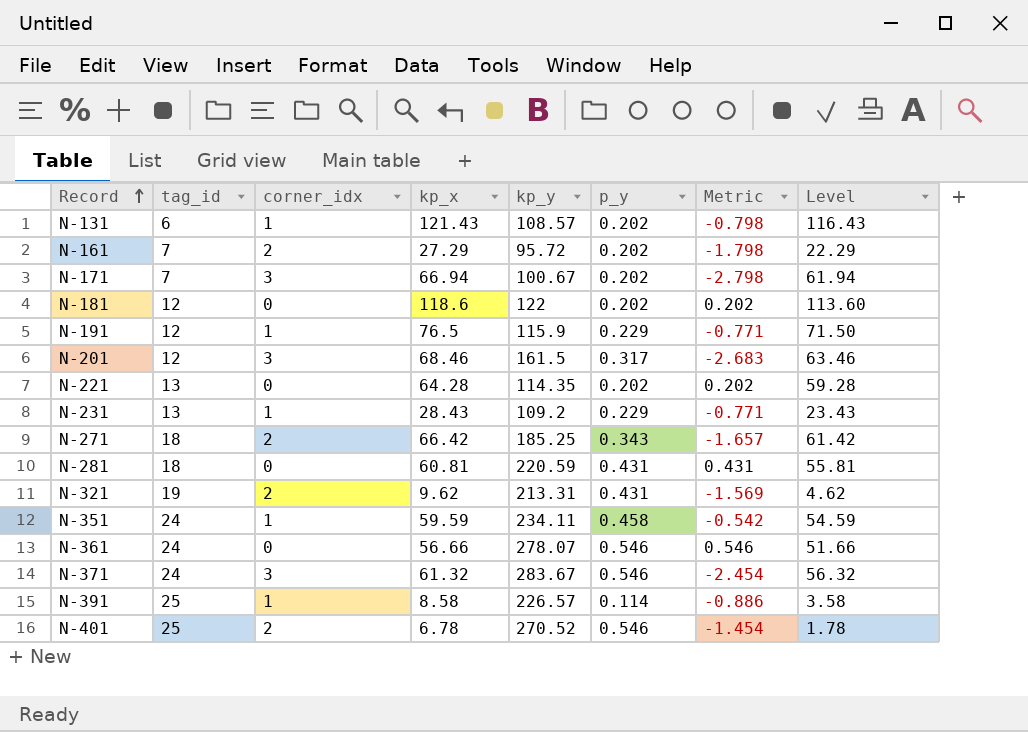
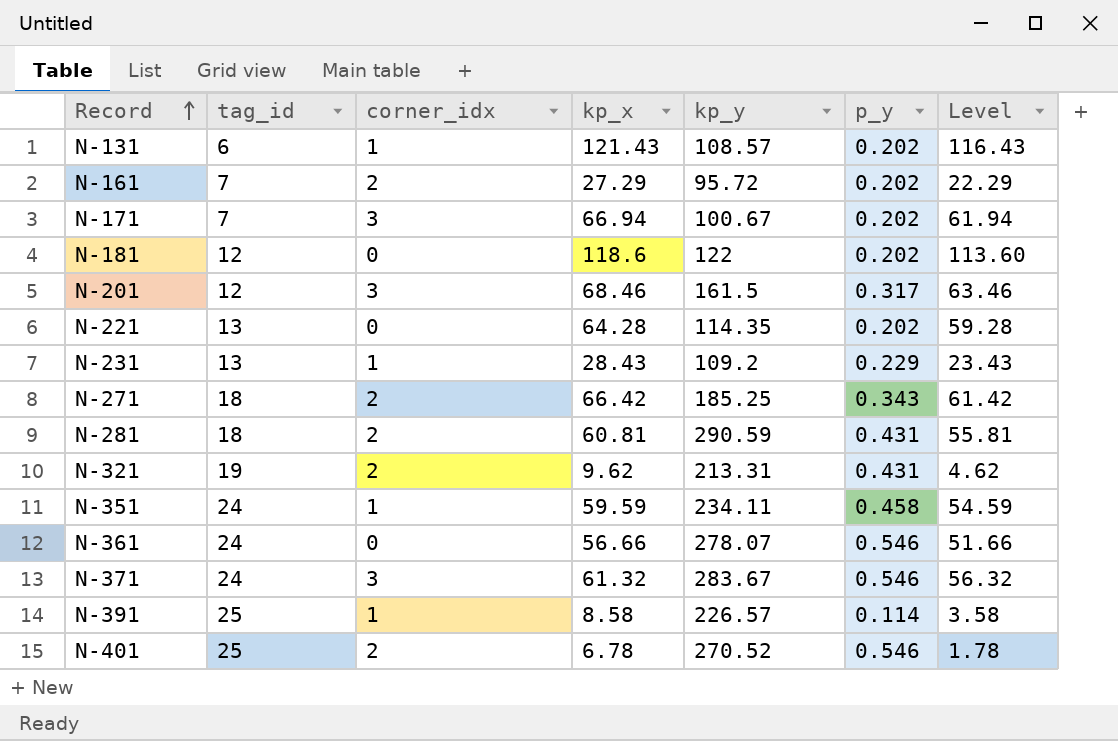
column Metric | formula: [p_y] - [corner_idx] -> none
row N-191: 12 | 1 | 76.5 | 115.9 | 0.229 | -0.771 | 71.50 -> none
N-281 | corner_idx: 0 -> 2
N-281 | kp_y: 220.59 -> 290.59

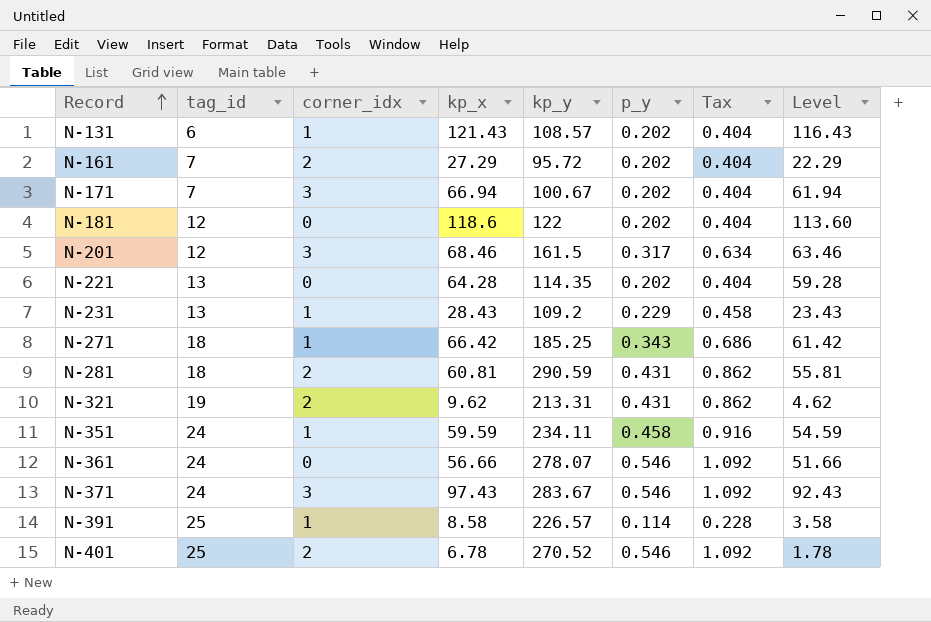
column Tax | formula: none -> [p_y] * 2
N-271 | corner_idx: 2 -> 1
N-371 | kp_x: 61.32 -> 97.43
N-371 | Level: 56.32 -> 92.43

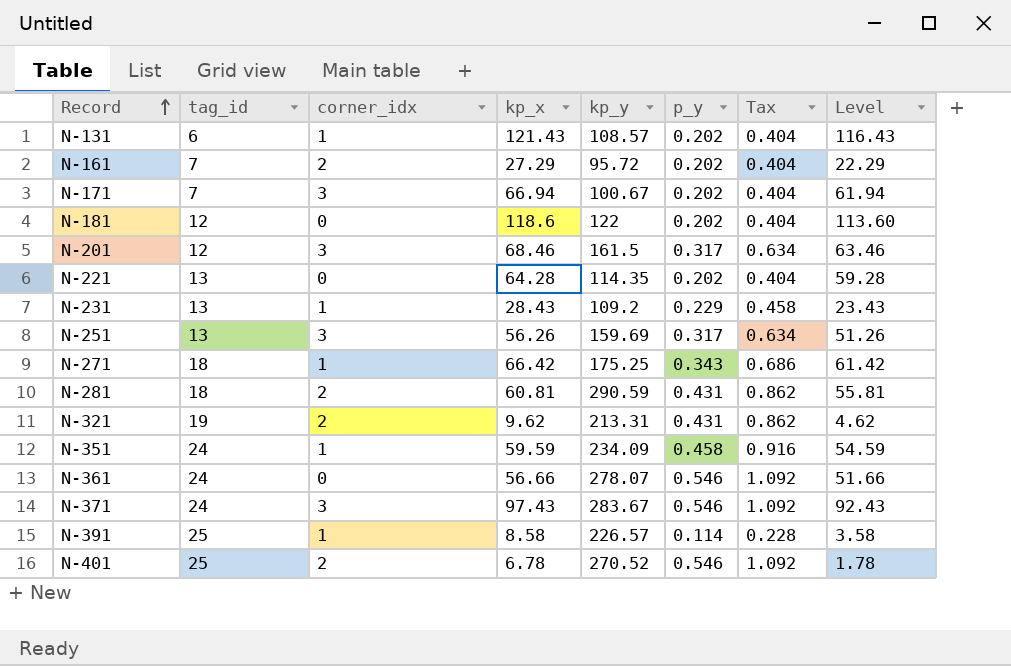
row N-251: none -> 13 | 3 | 56.26 | 159.69 | 0.317 | 0.634 | 51.26
N-271 | kp_y: 185.25 -> 175.25
N-351 | kp_y: 234.11 -> 234.09

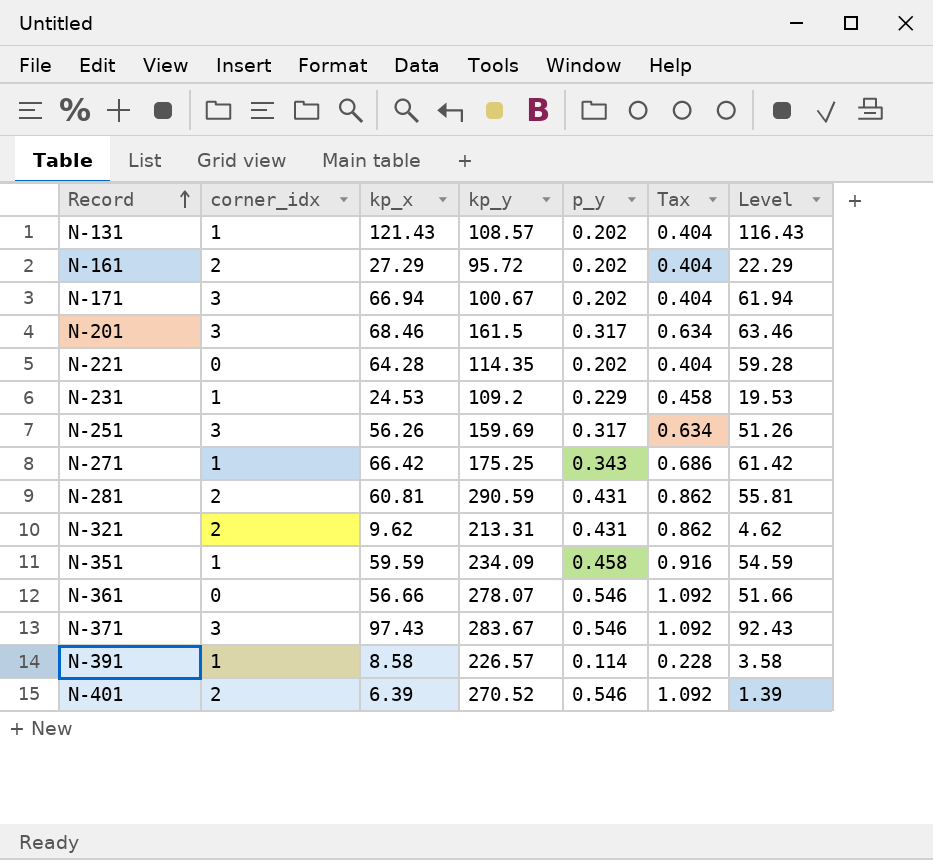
column tag_id | position: 2 -> none
row N-181: 12 | 0 | 118.6 | 122 | 0.202 | 0.404 | 113.60 -> none
N-231 | kp_x: 28.43 -> 24.53
N-231 | Level: 23.43 -> 19.53
N-401 | kp_x: 6.78 -> 6.39
N-401 | Level: 1.78 -> 1.39

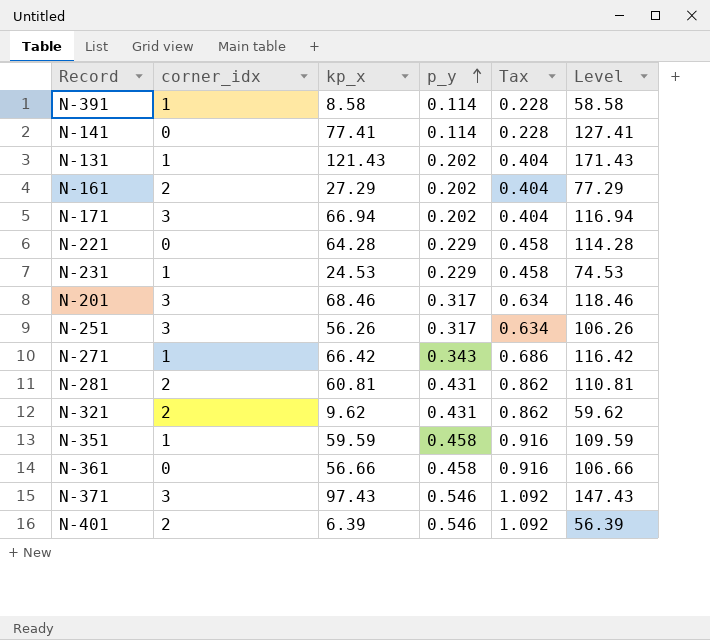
row order: Record ascending -> p_y ascending
column kp_y | position: 4 -> none
column Level | formula: [kp_x] - 5 -> [kp_x] + 50
row N-141: none -> 0 | 77.41 | 0.114 | 0.228 | 127.41
N-221 | p_y: 0.202 -> 0.229
N-221 | Tax: 0.404 -> 0.458
N-361 | p_y: 0.546 -> 0.458
N-361 | Tax: 1.092 -> 0.916

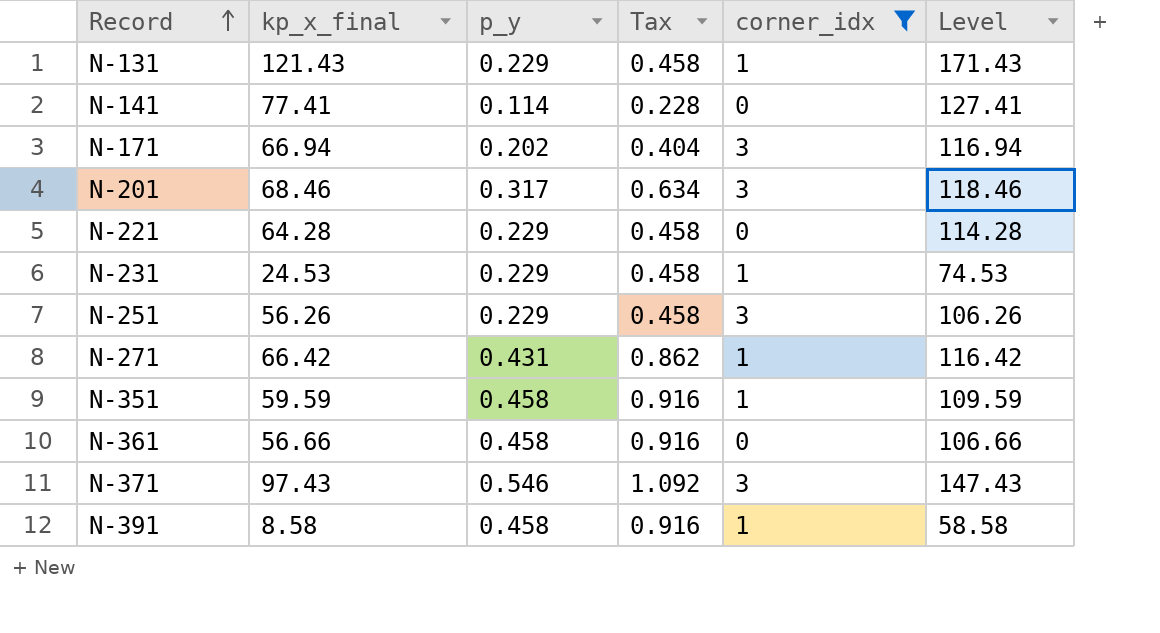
filter: none -> corner_idx != 2
row order: p_y ascending -> Record ascending
column name: kp_x -> kp_x_final
column corner_idx | position: 2 -> 5
N-131 | p_y: 0.202 -> 0.229
N-131 | Tax: 0.404 -> 0.458
N-251 | p_y: 0.317 -> 0.229
N-251 | Tax: 0.634 -> 0.458
N-271 | p_y: 0.343 -> 0.431
N-271 | Tax: 0.686 -> 0.862
N-391 | p_y: 0.114 -> 0.458
N-391 | Tax: 0.228 -> 0.916

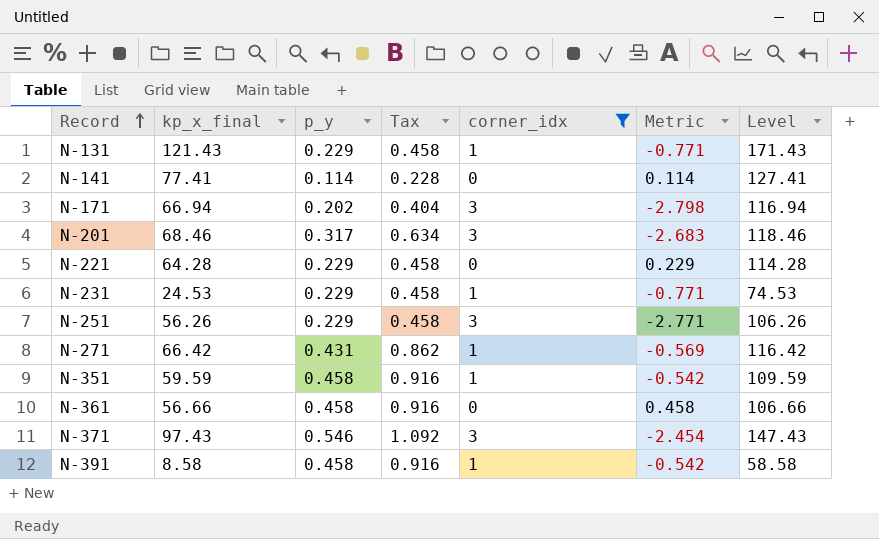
column Metric | formula: none -> [p_y] - [corner_idx]

